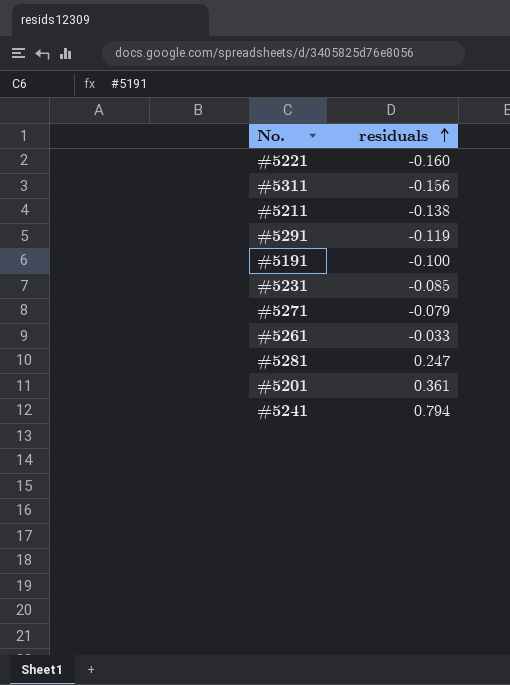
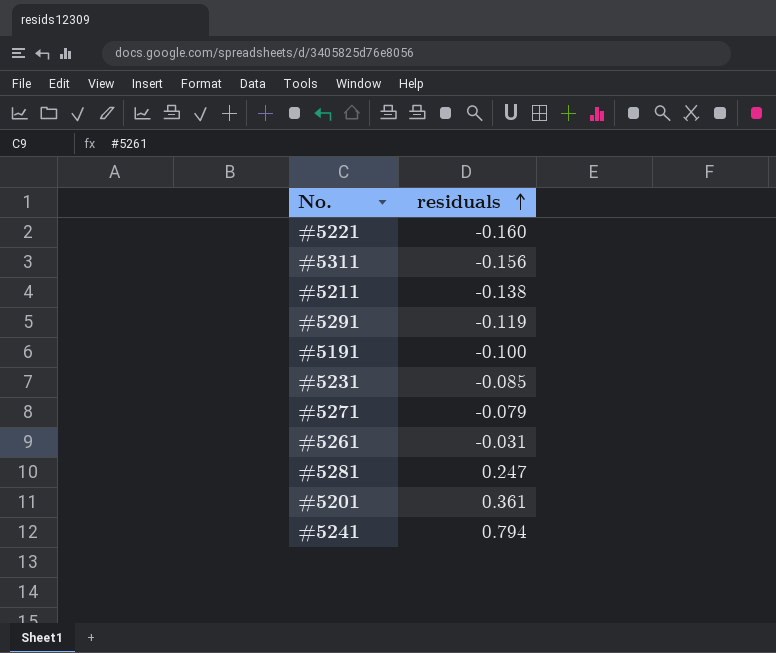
#5261 | residuals: -0.033 -> -0.031

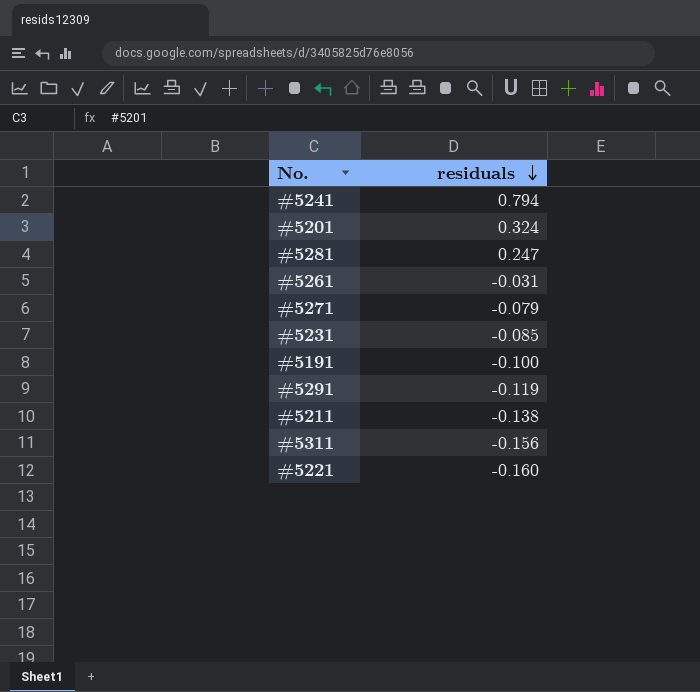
row order: residuals ascending -> residuals descending
#5201 | residuals: 0.361 -> 0.324

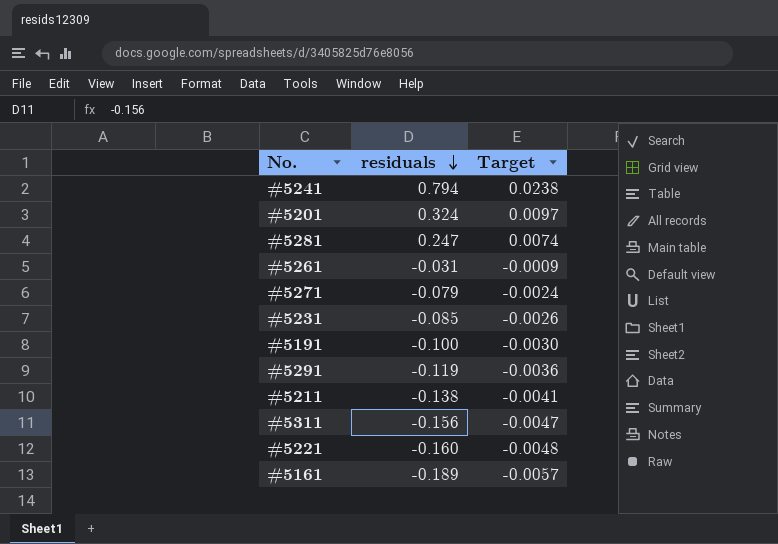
column Target | formula: none -> [residuals] * 0.03
row #5161: none -> -0.189 | -0.0057

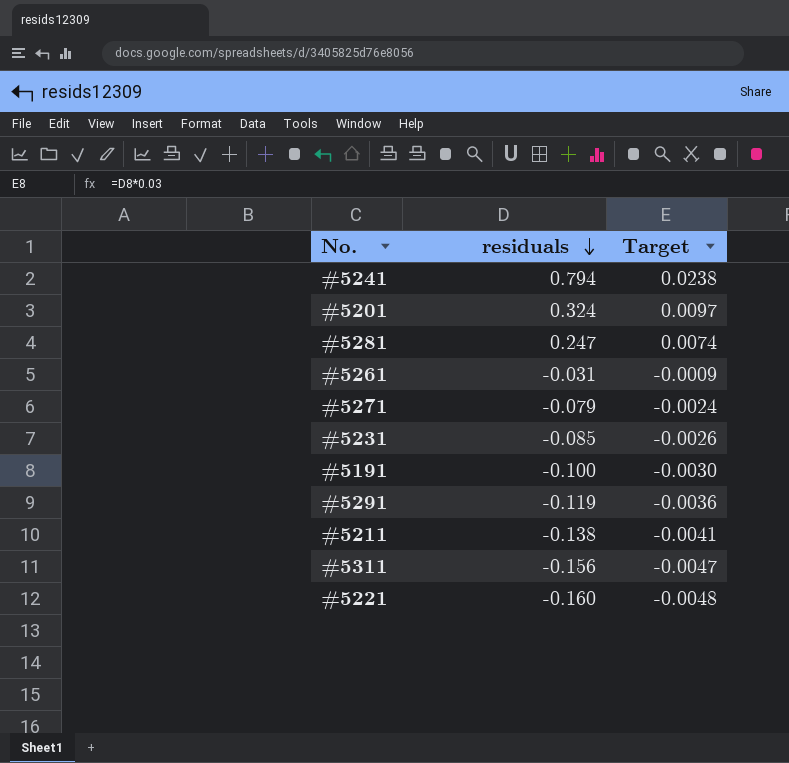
row #5161: -0.189 | -0.0057 -> none

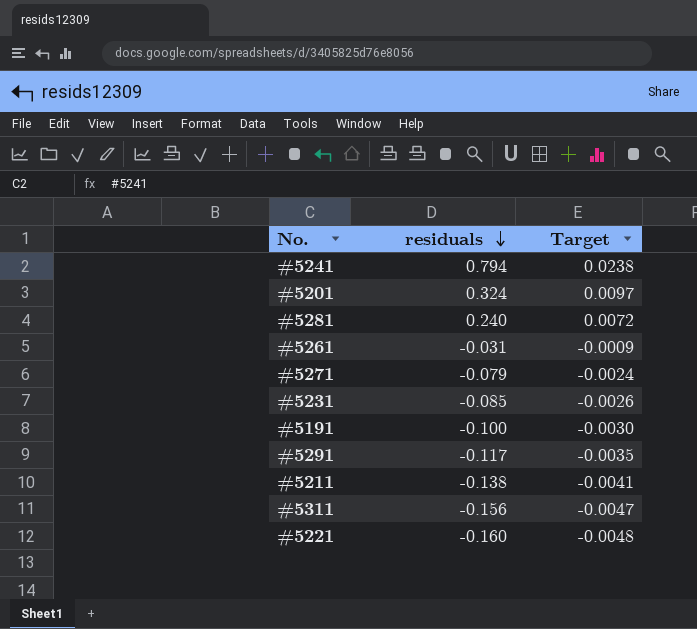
#5281 | residuals: 0.247 -> 0.240
#5281 | Target: 0.0074 -> 0.0072
#5291 | residuals: -0.119 -> -0.117
#5291 | Target: -0.0036 -> -0.0035

